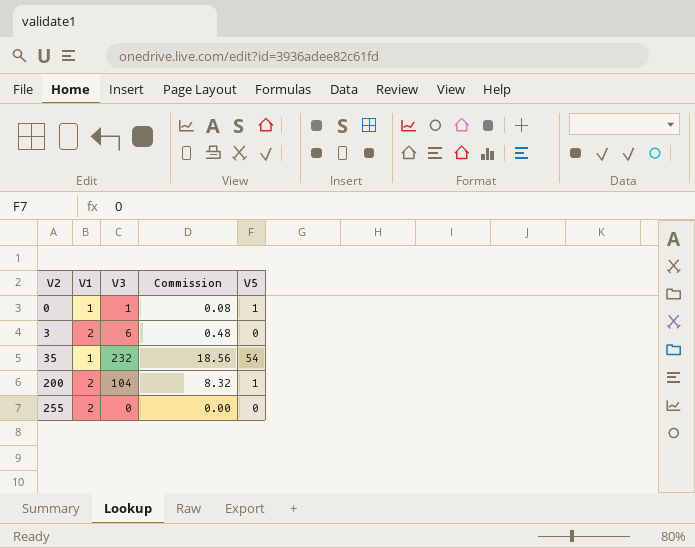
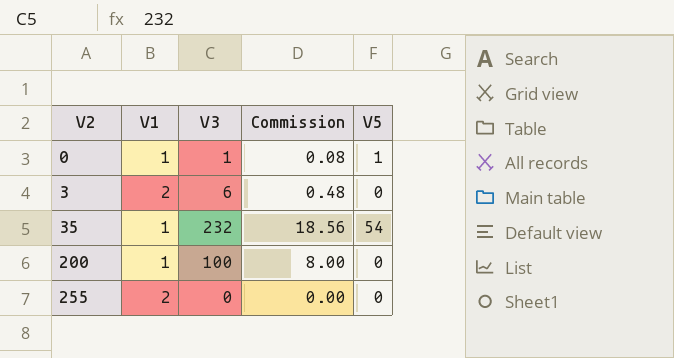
200 | V1: 2 -> 1
200 | V3: 104 -> 100
200 | Commission: 8.32 -> 8.00
200 | V5: 1 -> 0

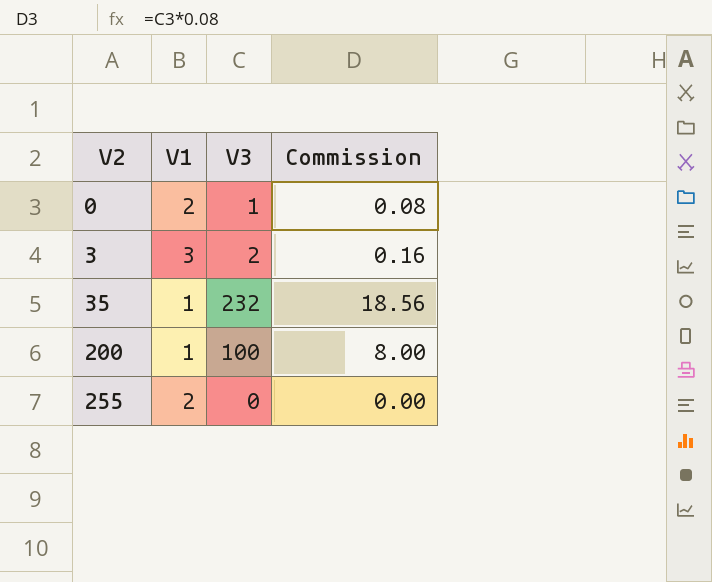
column V5 | position: 5 -> none
0 | V1: 1 -> 2
3 | V1: 2 -> 3
3 | V3: 6 -> 2
3 | Commission: 0.48 -> 0.16

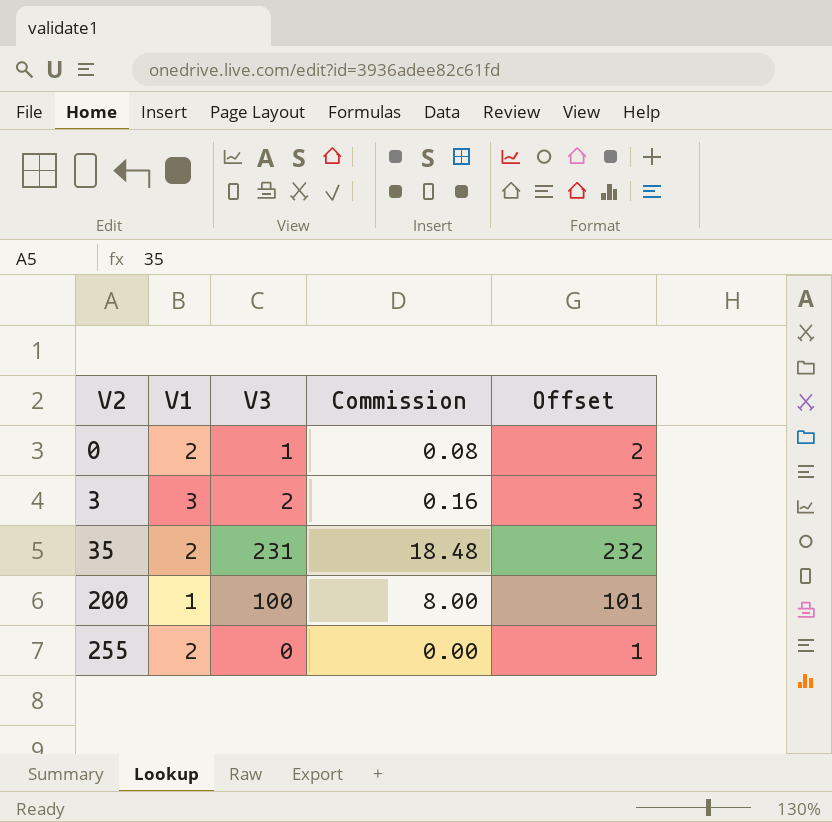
column Offset | formula: none -> [V3] + 1
35 | V1: 1 -> 2
35 | V3: 232 -> 231
35 | Commission: 18.56 -> 18.48

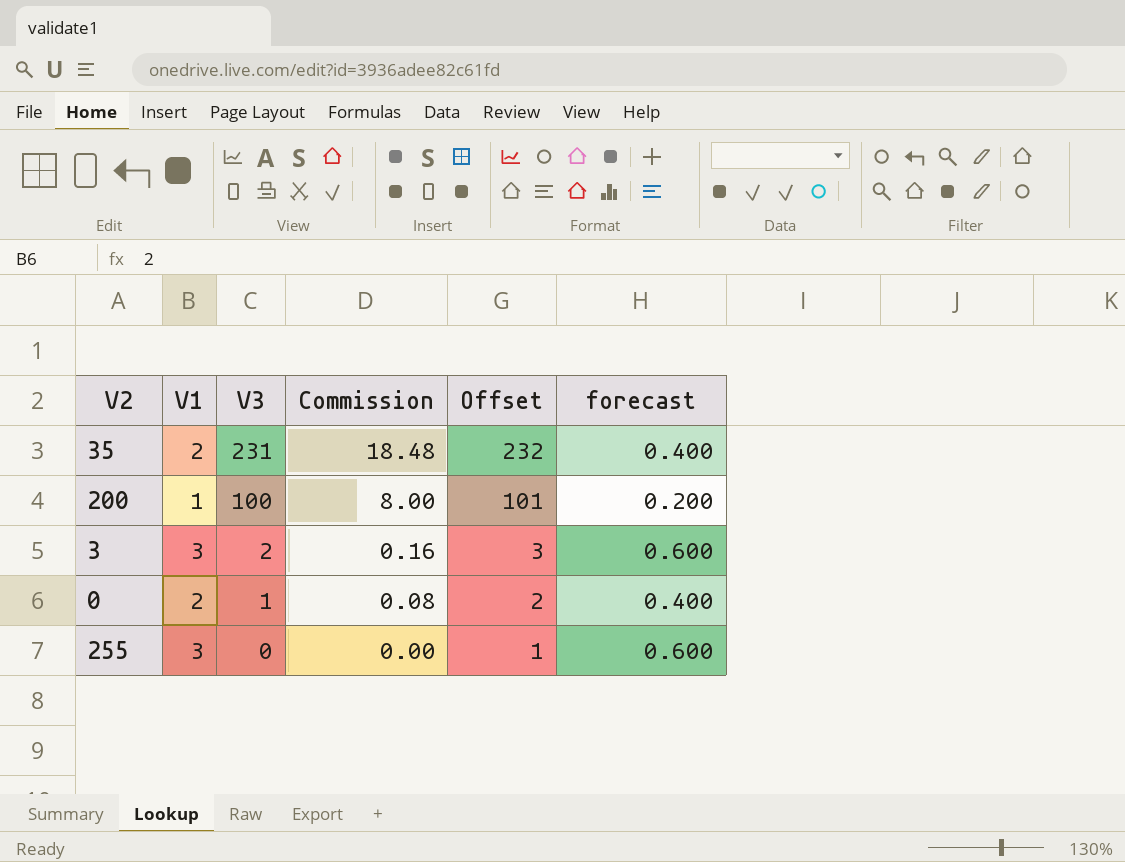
row order: V2 ascending -> V3 descending
column forecast | formula: none -> [V1] * 0.2
255 | V1: 2 -> 3

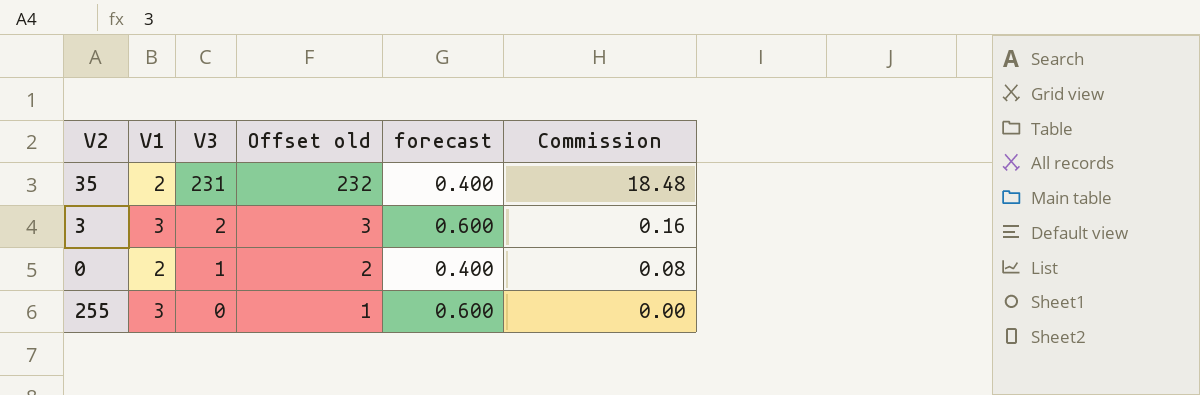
column name: Offset -> Offset old
column Commission | position: 4 -> 6
row 200: 1 | 100 | 8.00 | 101 | 0.200 -> none

